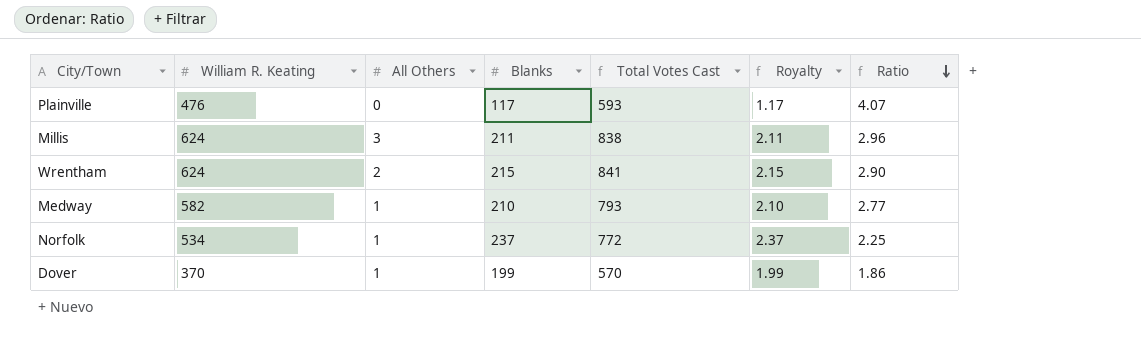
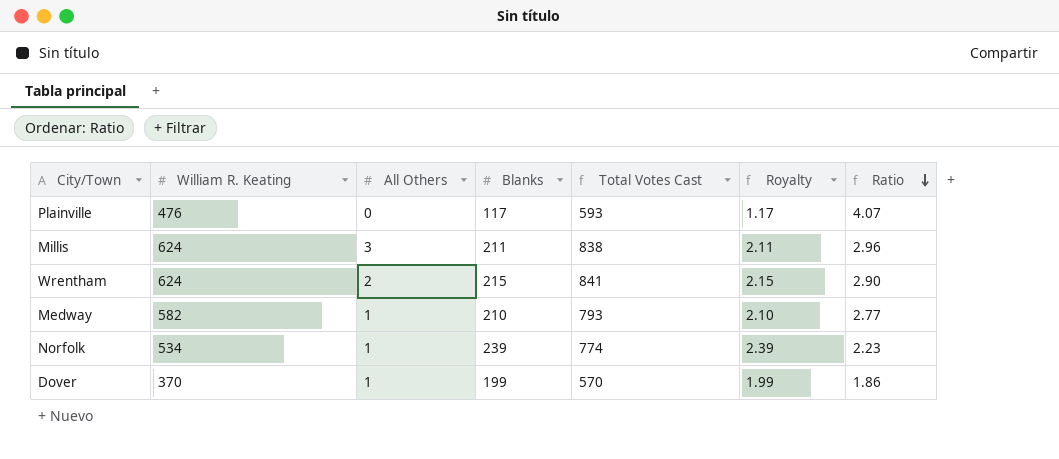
Norfolk | Blanks: 237 -> 239
Norfolk | Total Votes Cast: 772 -> 774
Norfolk | Royalty: 2.37 -> 2.39
Norfolk | Ratio: 2.25 -> 2.23

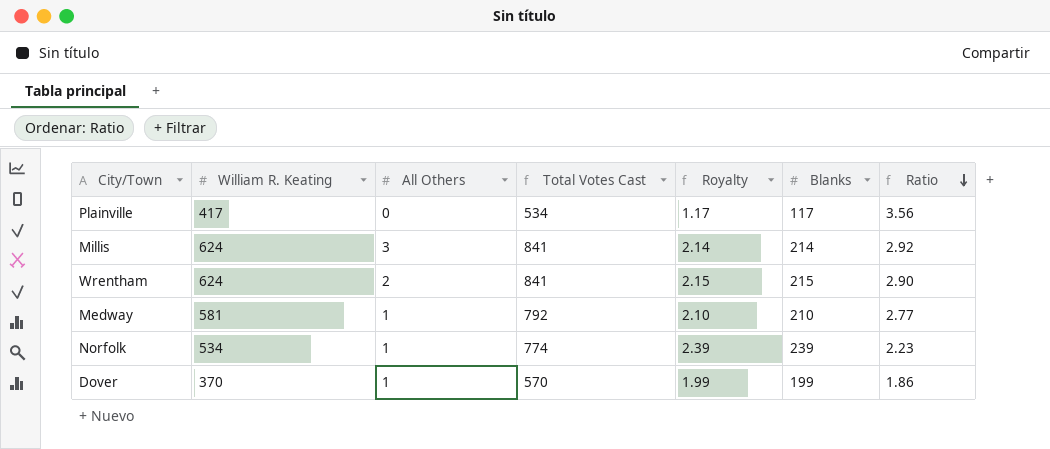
column Blanks | position: 4 -> 6
Plainville | William R. Keating: 476 -> 417
Plainville | Total Votes Cast: 593 -> 534
Plainville | Ratio: 4.07 -> 3.56
Millis | Total Votes Cast: 838 -> 841
Millis | Royalty: 2.11 -> 2.14
Millis | Blanks: 211 -> 214
Millis | Ratio: 2.96 -> 2.92
Medway | William R. Keating: 582 -> 581
Medway | Total Votes Cast: 793 -> 792

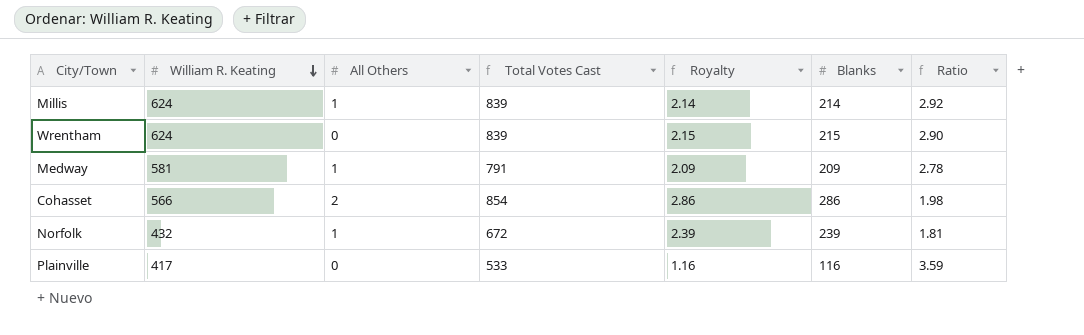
row order: Ratio descending -> William R. Keating descending
row Dover: 370 | 1 | 570 | 1.99 | 199 | 1.86 -> none
Millis | All Others: 3 -> 1
Millis | Total Votes Cast: 841 -> 839
Wrentham | All Others: 2 -> 0
Wrentham | Total Votes Cast: 841 -> 839
Medway | Total Votes Cast: 792 -> 791
Medway | Royalty: 2.10 -> 2.09
Medway | Blanks: 210 -> 209
Medway | Ratio: 2.77 -> 2.78
row Cohasset: none -> 566 | 2 | 854 | 2.86 | 286 | 1.98
Norfolk | William R. Keating: 534 -> 432
Norfolk | Total Votes Cast: 774 -> 672
Norfolk | Ratio: 2.23 -> 1.81
Plainville | Total Votes Cast: 534 -> 533
Plainville | Royalty: 1.17 -> 1.16
Plainville | Blanks: 117 -> 116
Plainville | Ratio: 3.56 -> 3.59

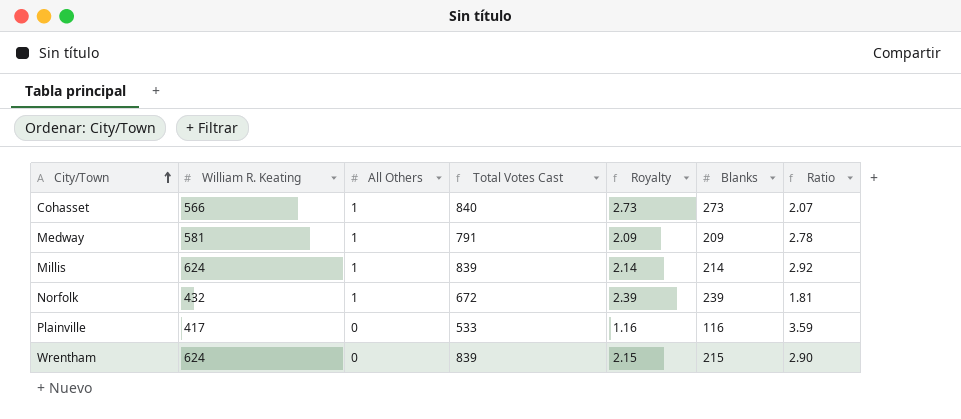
row order: William R. Keating descending -> City/Town ascending
Cohasset | All Others: 2 -> 1
Cohasset | Total Votes Cast: 854 -> 840
Cohasset | Royalty: 2.86 -> 2.73
Cohasset | Blanks: 286 -> 273
Cohasset | Ratio: 1.98 -> 2.07

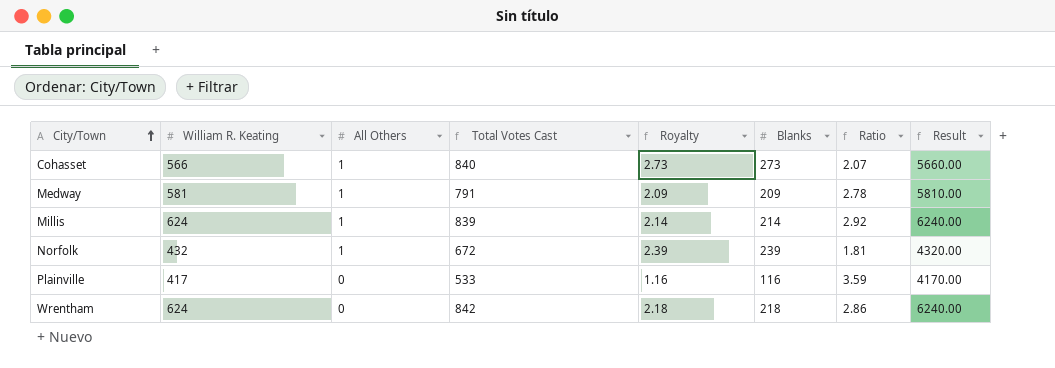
column Result | formula: none -> [William R. Keating] * 10
Wrentham | Total Votes Cast: 839 -> 842
Wrentham | Royalty: 2.15 -> 2.18
Wrentham | Blanks: 215 -> 218
Wrentham | Ratio: 2.90 -> 2.86

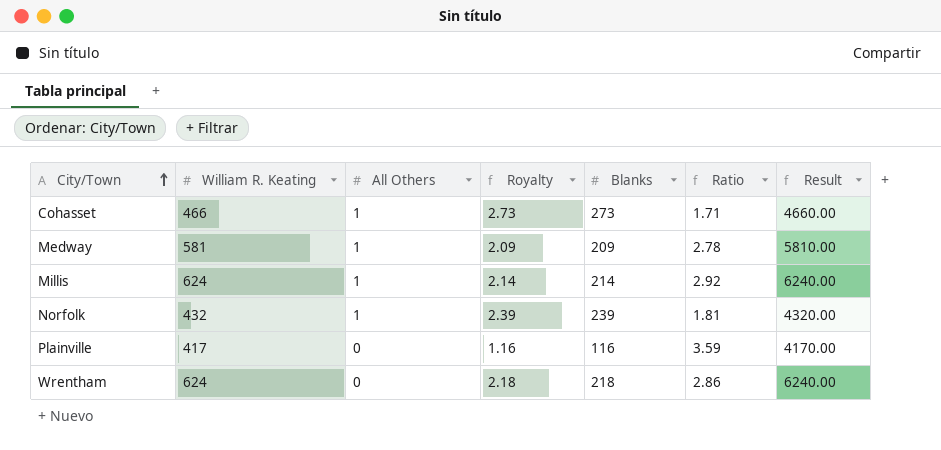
column Total Votes Cast | formula: [William R. Keating] + [All Others] + [Blanks] -> none
Cohasset | William R. Keating: 566 -> 466
Cohasset | Ratio: 2.07 -> 1.71
Cohasset | Result: 5660.00 -> 4660.00

